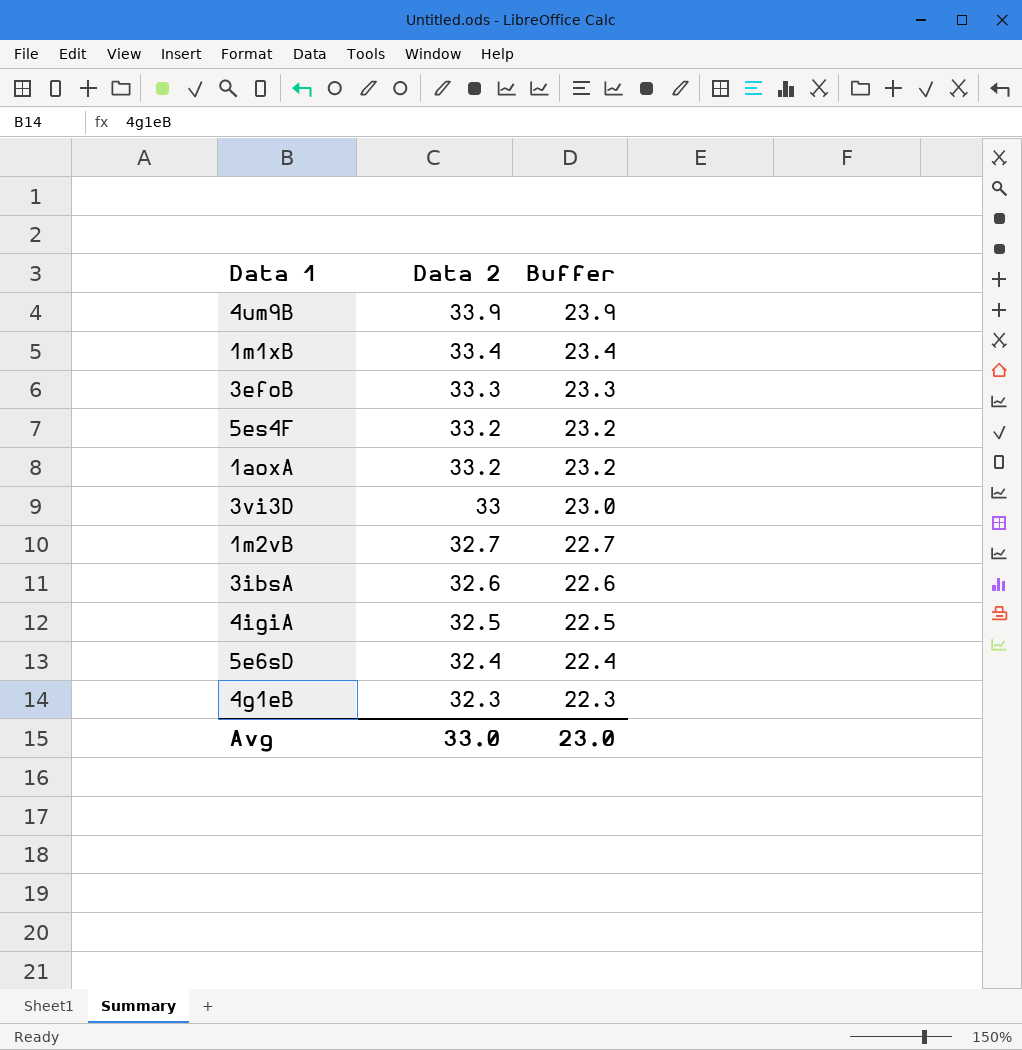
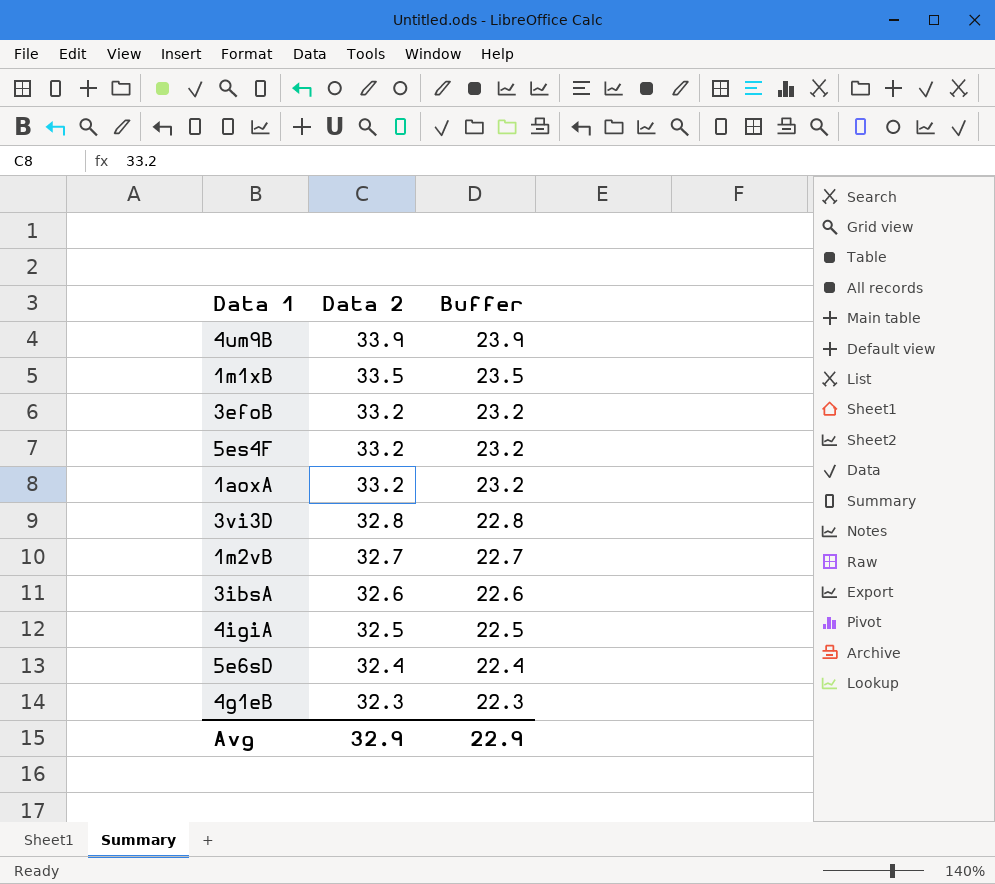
1m1xB | Data 2: 33.4 -> 33.5
1m1xB | Buffer: 23.4 -> 23.5
3efoB | Data 2: 33.3 -> 33.2
3efoB | Buffer: 23.3 -> 23.2
3vi3D | Data 2: 33 -> 32.8
3vi3D | Buffer: 23.0 -> 22.8
Avg | Data 2: 33.0 -> 32.9
Avg | Buffer: 23.0 -> 22.9

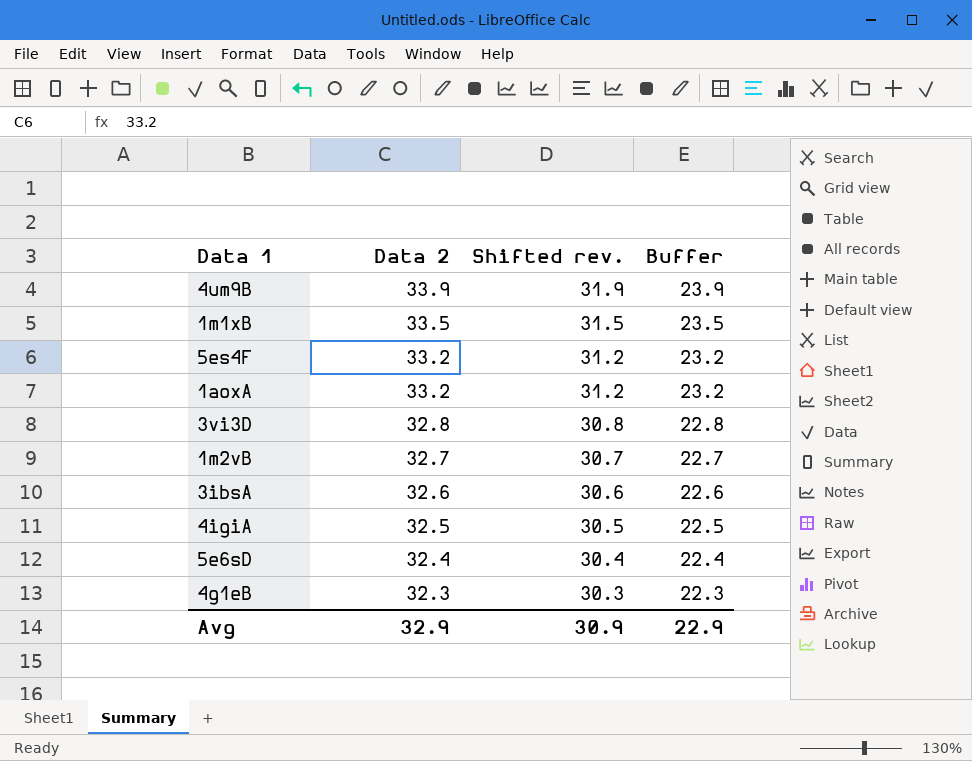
column Shifted rev. | formula: none -> [Data 2] - 2
row 3efoB: 33.2 | 23.2 -> none

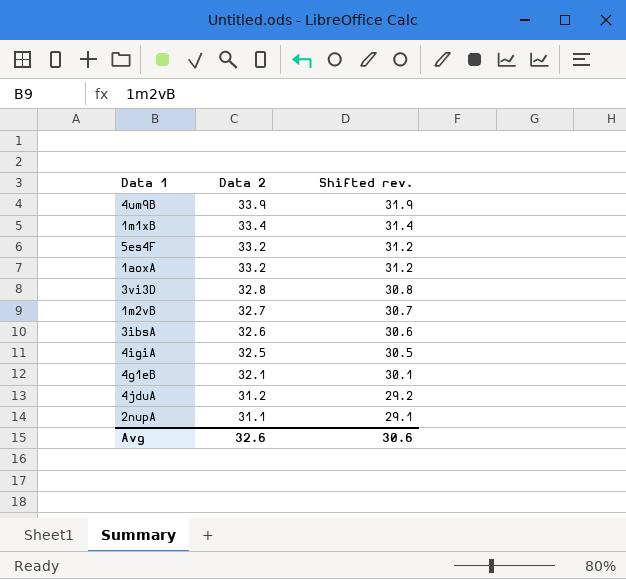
column Buffer | formula: [Data 2] - 10 -> none
row 5e6sD: 32.4 | 30.4 | 22.4 -> none
1m1xB | Data 2: 33.5 -> 33.4
1m1xB | Shifted rev.: 31.5 -> 31.4
4g1eB | Data 2: 32.3 -> 32.1
4g1eB | Shifted rev.: 30.3 -> 30.1
row 4jduA: none -> 31.2 | 29.2
row 2nupA: none -> 31.1 | 29.1
Avg | Data 2: 32.9 -> 32.6
Avg | Shifted rev.: 30.9 -> 30.6

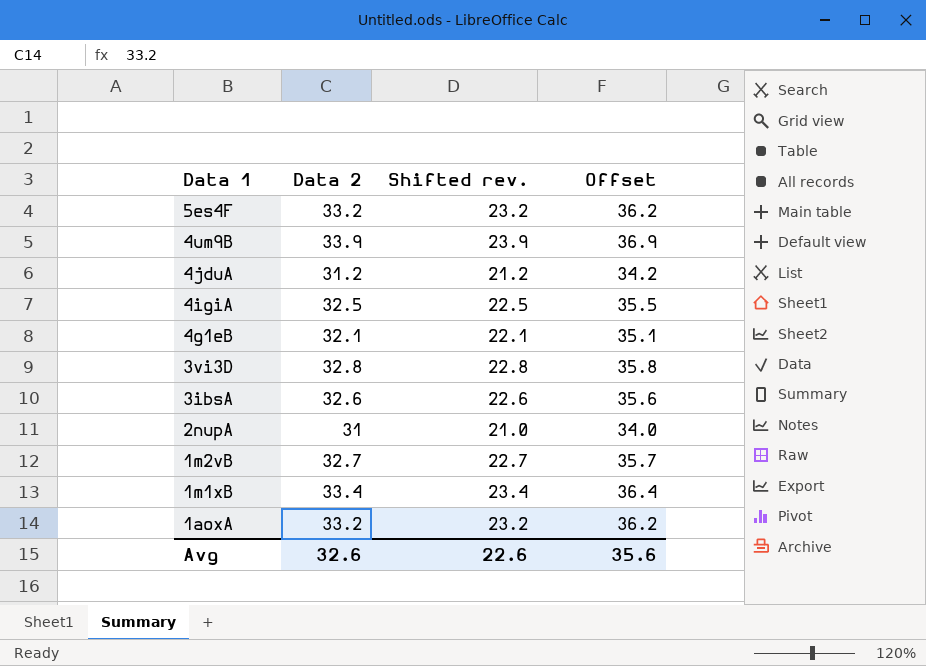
row order: Data 2 descending -> Data 1 descending
column Shifted rev. | formula: [Data 2] - 2 -> [Data 2] - 10
column Offset | formula: none -> [Data 2] + 3
2nupA | Data 2: 31.1 -> 31
Avg | Shifted rev.: 30.6 -> 22.6

